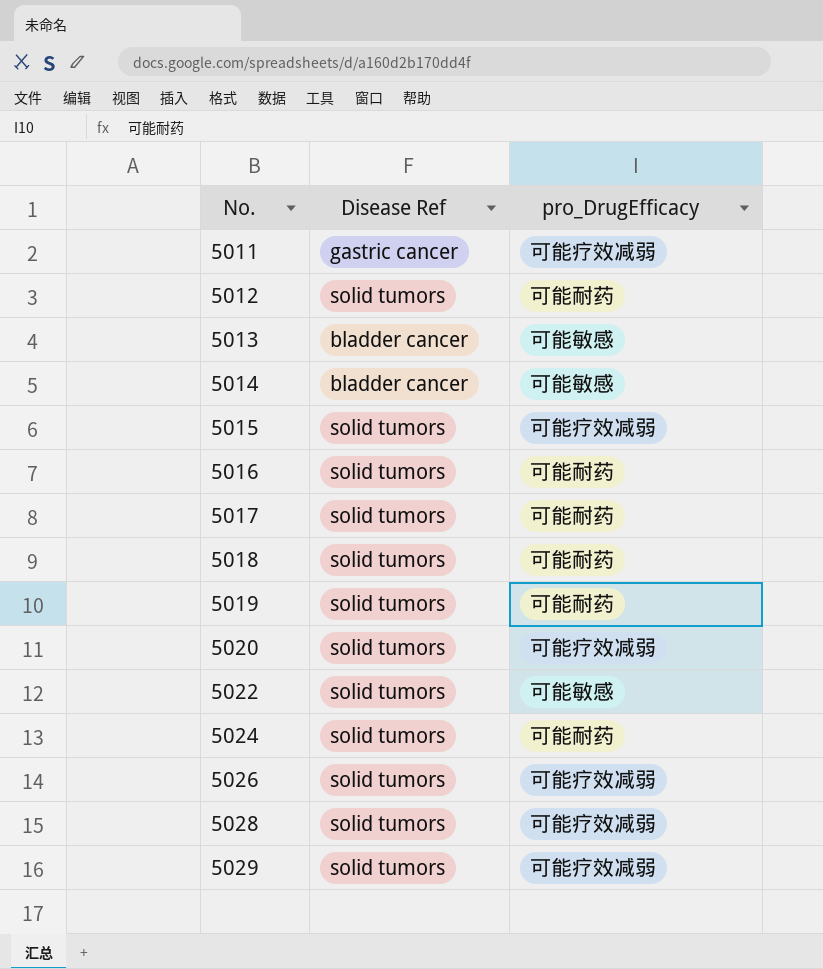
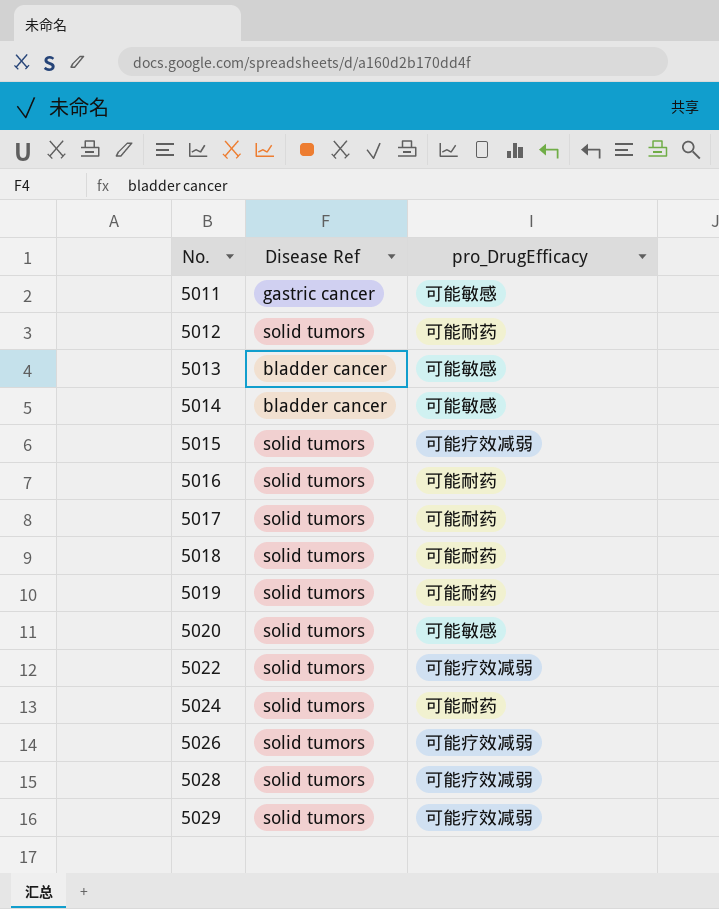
5011 | pro_DrugEfficacy: 可能疗效减弱 -> 可能敏感
5020 | pro_DrugEfficacy: 可能疗效减弱 -> 可能敏感
5022 | pro_DrugEfficacy: 可能敏感 -> 可能疗效减弱

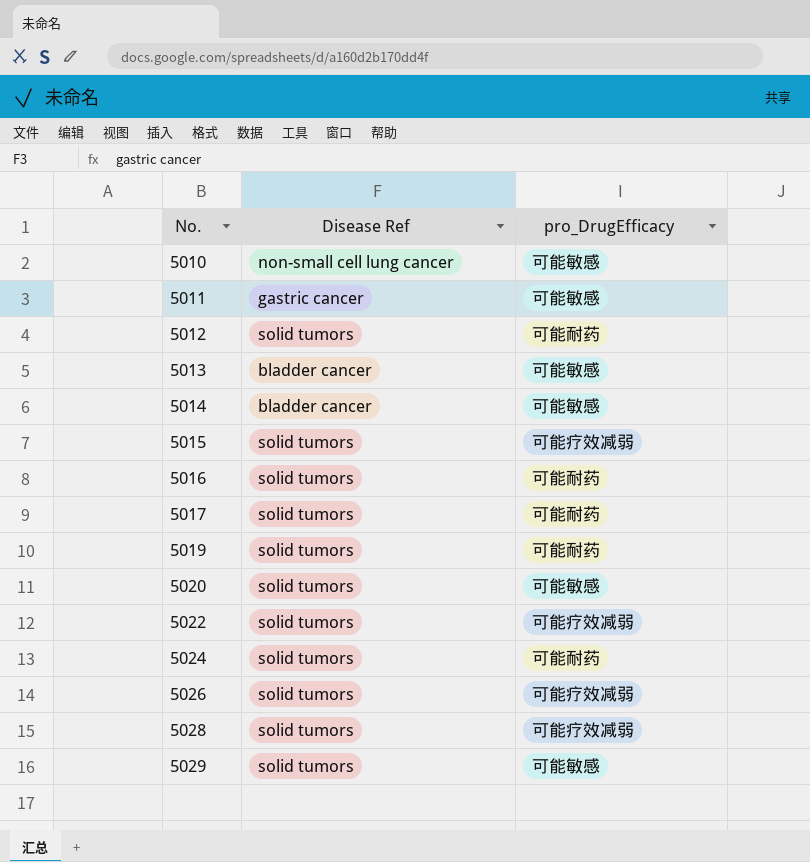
row 5018: solid tumors | 可能耐药 -> none
row 5010: none -> non-small cell lung cancer | 可能敏感
5029 | pro_DrugEfficacy: 可能疗效减弱 -> 可能敏感

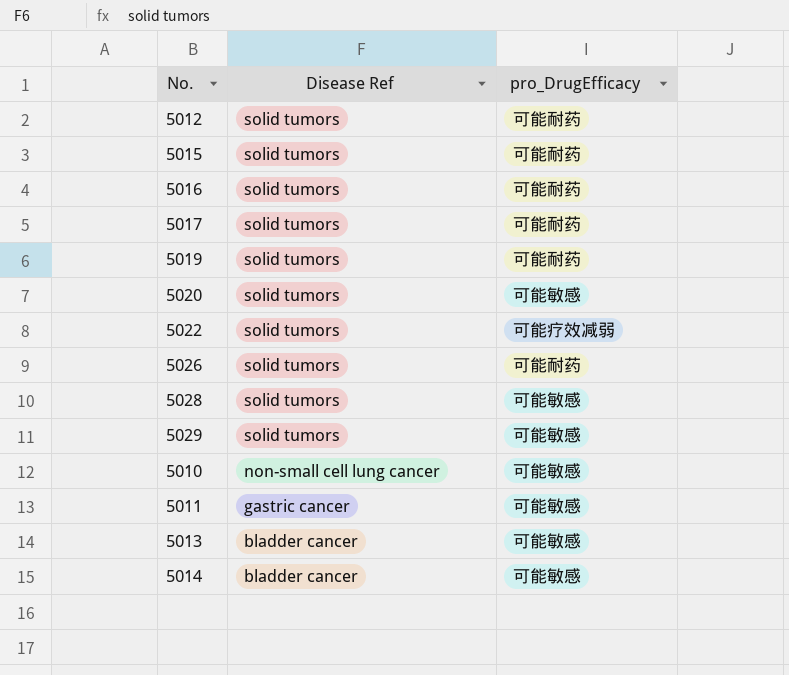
row order: No. ascending -> Disease Ref descending
row 5024: solid tumors | 可能耐药 -> none
5015 | pro_DrugEfficacy: 可能疗效减弱 -> 可能耐药
5026 | pro_DrugEfficacy: 可能疗效减弱 -> 可能耐药
5028 | pro_DrugEfficacy: 可能疗效减弱 -> 可能敏感

